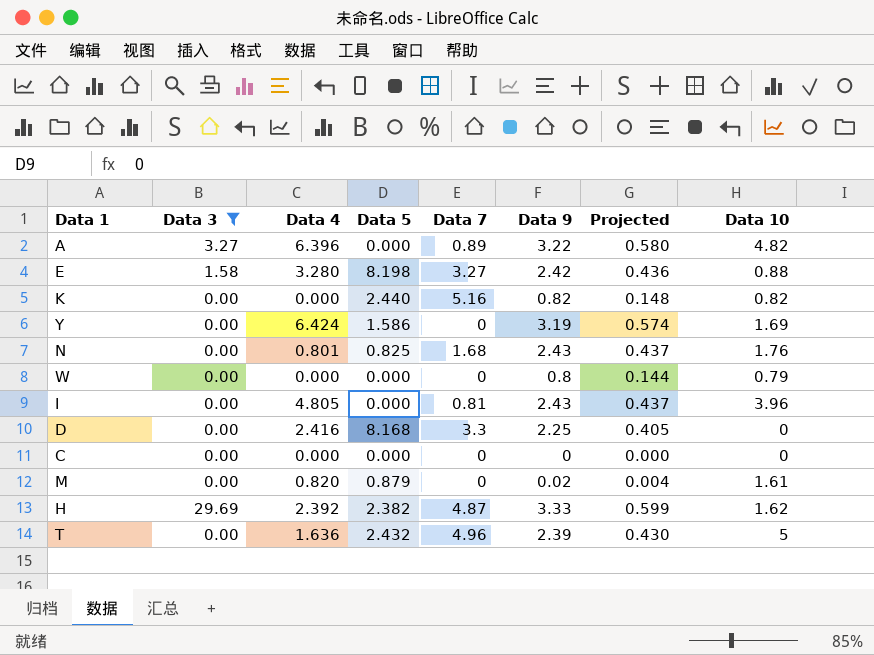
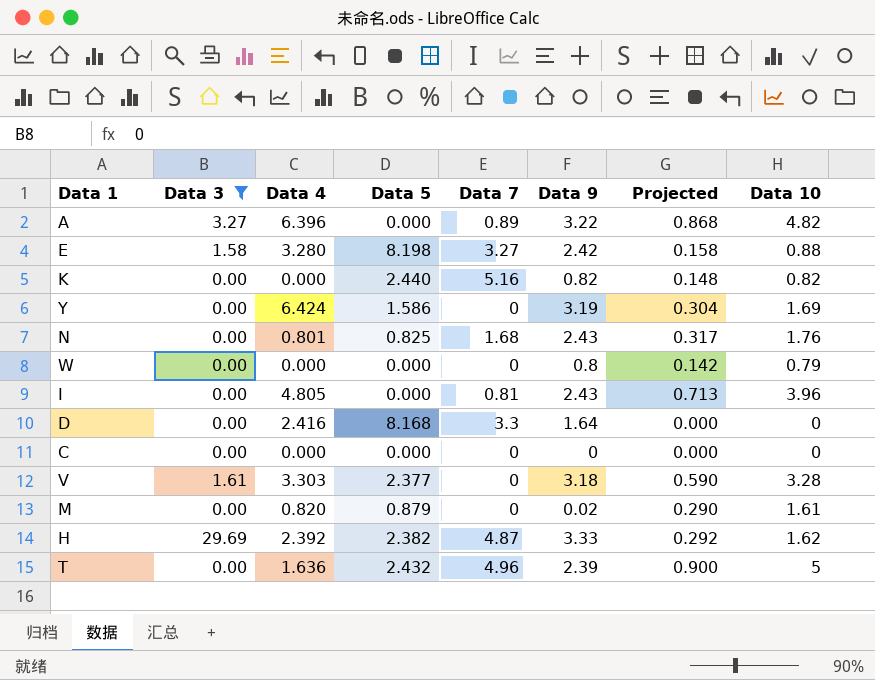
column Projected | formula: [Data 9] * 0.18 -> [Data 10] * 0.18
D | Data 9: 2.25 -> 1.64
row V: none -> 1.61 | 3.303 | 2.377 | 0 | 3.18 | 0.590 | 3.28

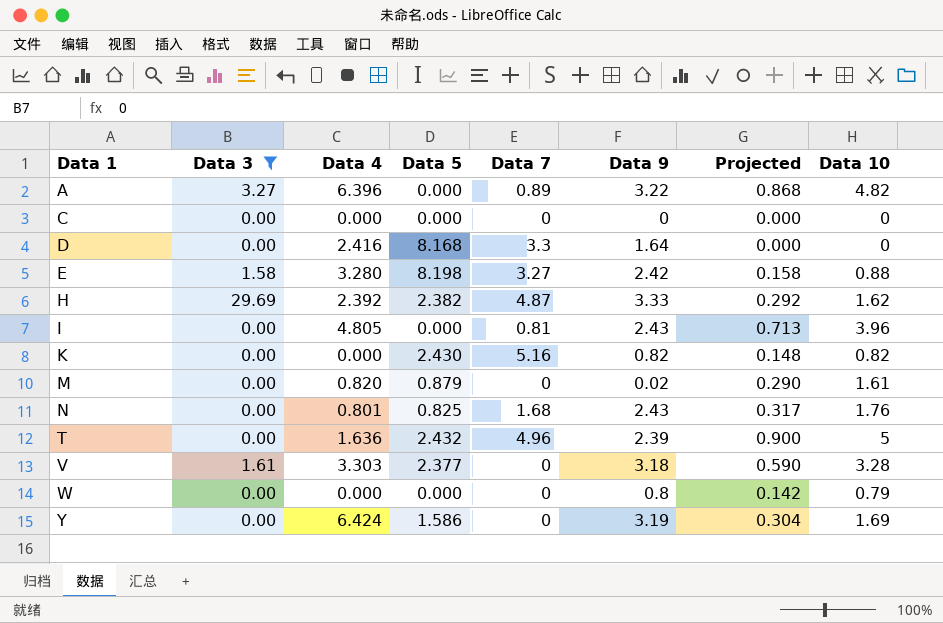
row order: none -> Data 1 ascending
K | Data 5: 2.440 -> 2.430

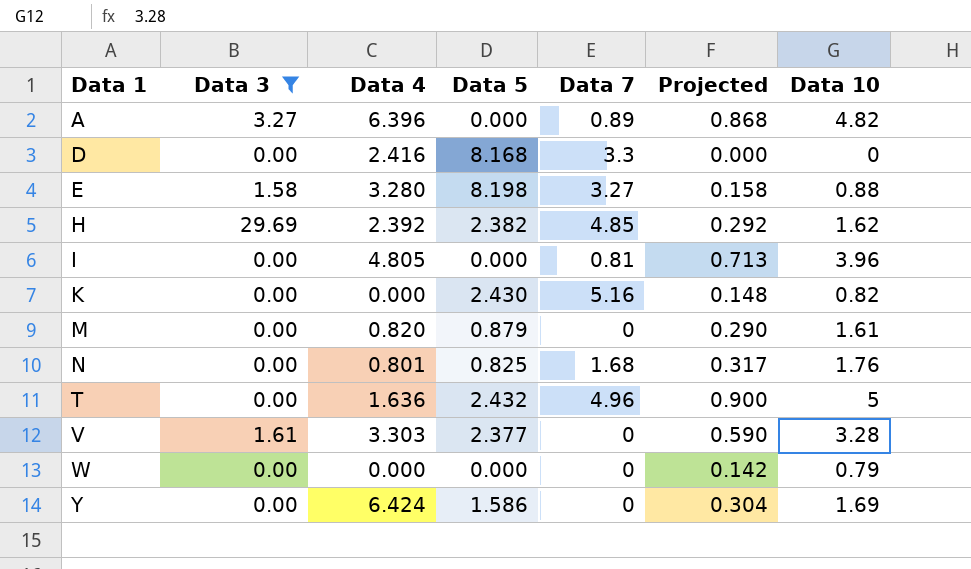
column Data 9 | position: 6 -> none
row C: 0.00 | 0.000 | 0.000 | 0 | 0 | 0.000 | 0 -> none
H | Data 7: 4.87 -> 4.85

